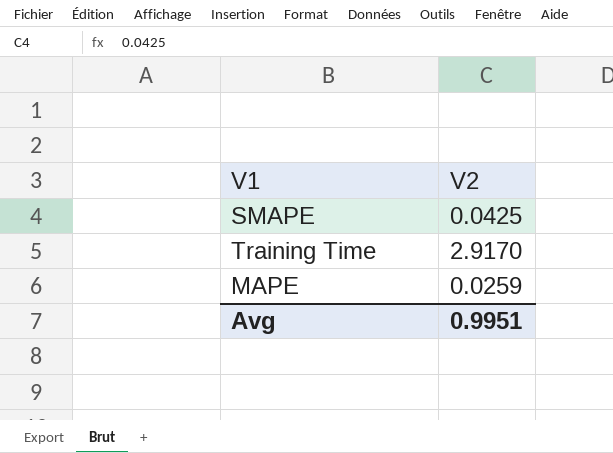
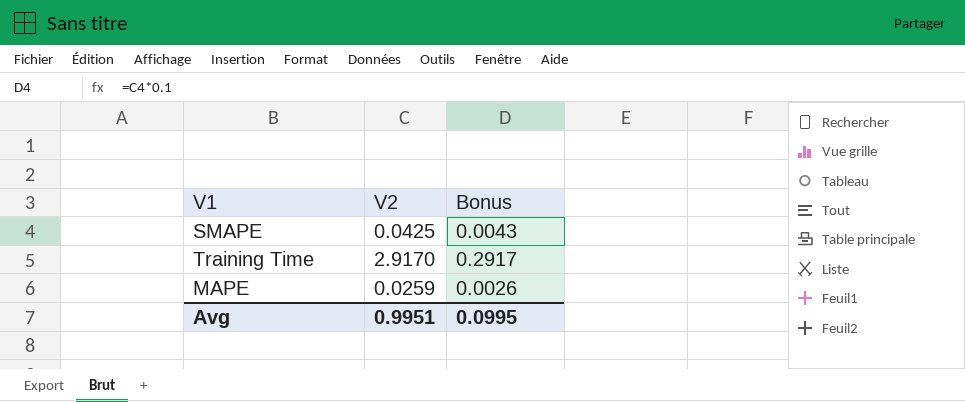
column Bonus | formula: none -> [V2] * 0.1

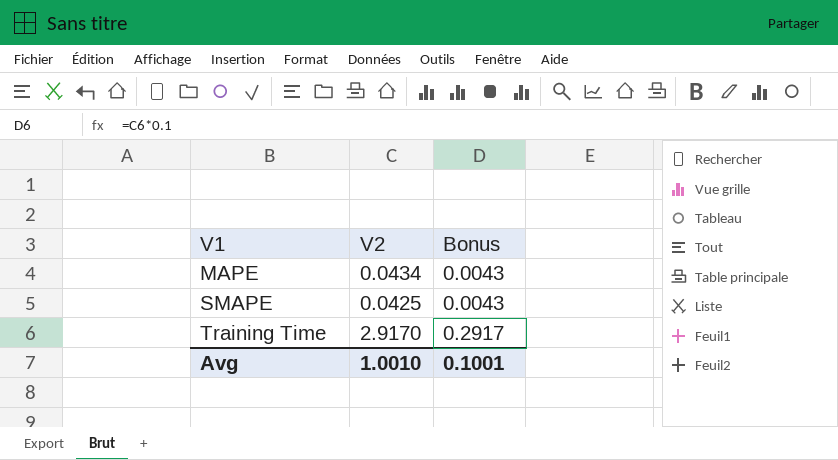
row order: none -> V1 ascending
MAPE | V2: 0.0259 -> 0.0434
MAPE | Bonus: 0.0026 -> 0.0043
Avg | V2: 0.9951 -> 1.0010
Avg | Bonus: 0.0995 -> 0.1001

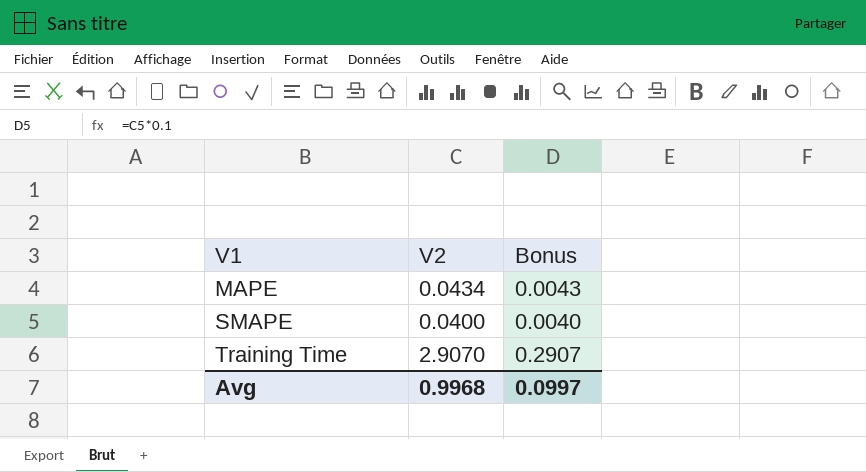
SMAPE | V2: 0.0425 -> 0.0400
SMAPE | Bonus: 0.0043 -> 0.0040
Training Time | V2: 2.9170 -> 2.9070
Training Time | Bonus: 0.2917 -> 0.2907
Avg | V2: 1.0010 -> 0.9968
Avg | Bonus: 0.1001 -> 0.0997

